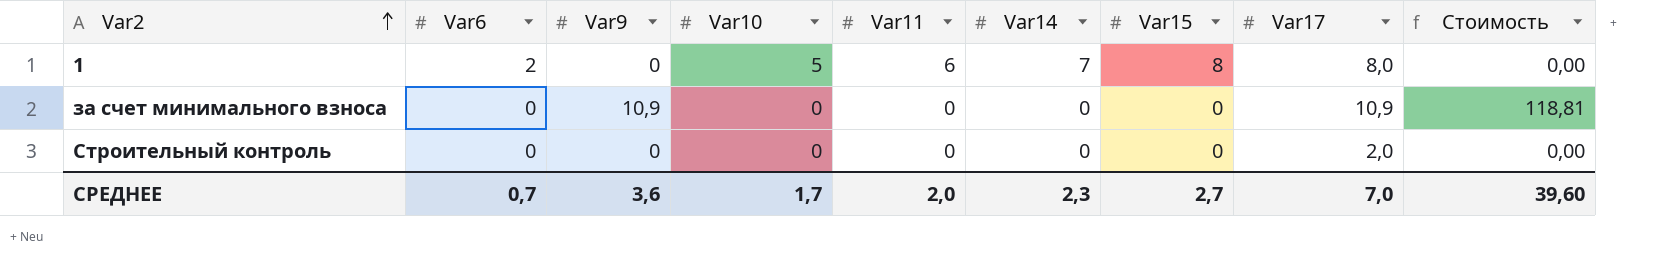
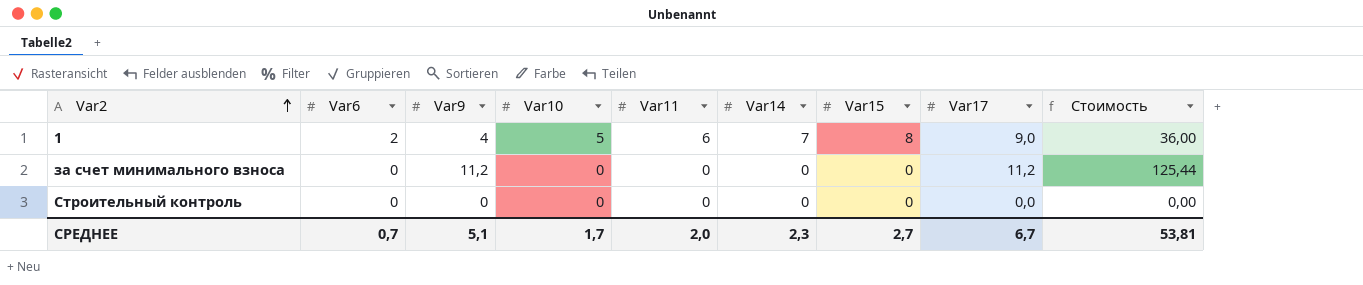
1 | Var9: 0 -> 4
1 | Var17: 8,0 -> 9,0
1 | Стоимость: 0,00 -> 36,00
за счет минимального взноса | Var9: 10,9 -> 11,2
за счет минимального взноса | Var17: 10,9 -> 11,2
за счет минимального взноса | Стоимость: 118,81 -> 125,44
Строительный контроль | Var17: 2,0 -> 0,0
СРЕДНЕЕ | Var9: 3,6 -> 5,1
СРЕДНЕЕ | Var17: 7,0 -> 6,7
СРЕДНЕЕ | Стоимость: 39,60 -> 53,81

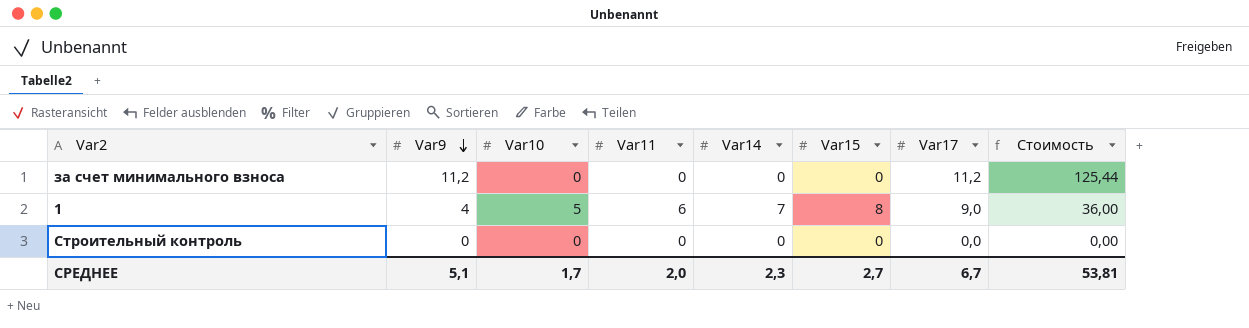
row order: Var2 ascending -> Var9 descending
column Var6 | position: 2 -> none

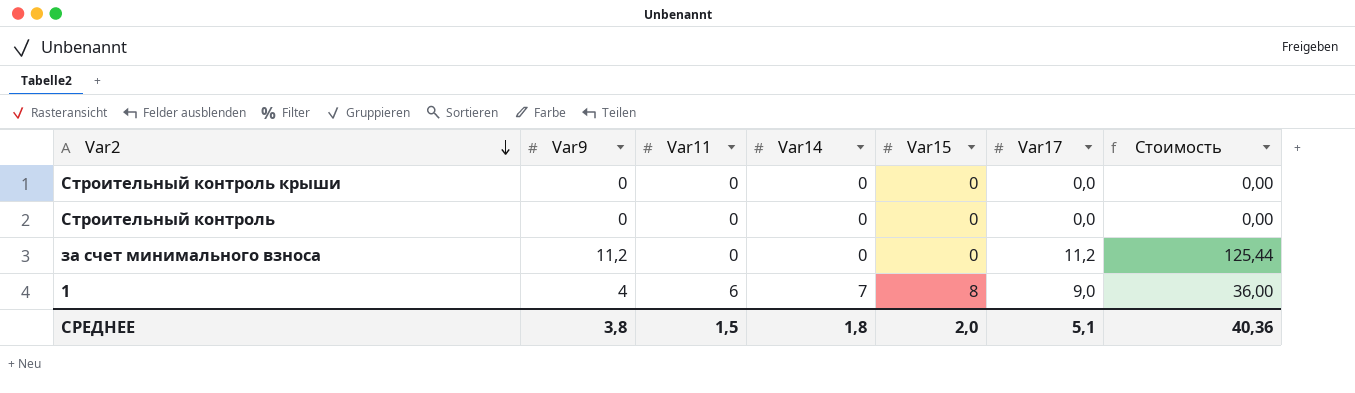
row order: Var9 descending -> Var2 descending
column Var10 | position: 3 -> none
row Строительный контроль крыши: none -> 0 | 0 | 0 | 0 | 0,0 | 0,00
СРЕДНЕЕ | Var9: 5,1 -> 3,8
СРЕДНЕЕ | Var11: 2,0 -> 1,5
СРЕДНЕЕ | Var14: 2,3 -> 1,8
СРЕДНЕЕ | Var15: 2,7 -> 2,0
СРЕДНЕЕ | Var17: 6,7 -> 5,1
СРЕДНЕЕ | Стоимость: 53,81 -> 40,36

